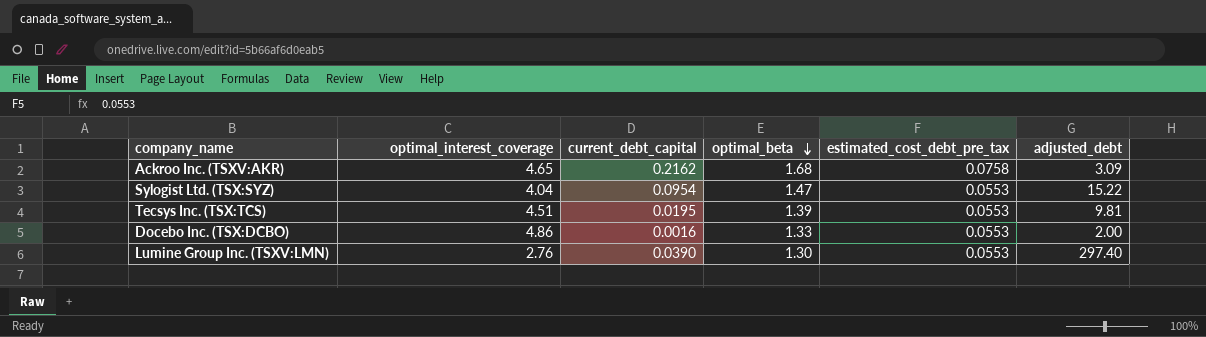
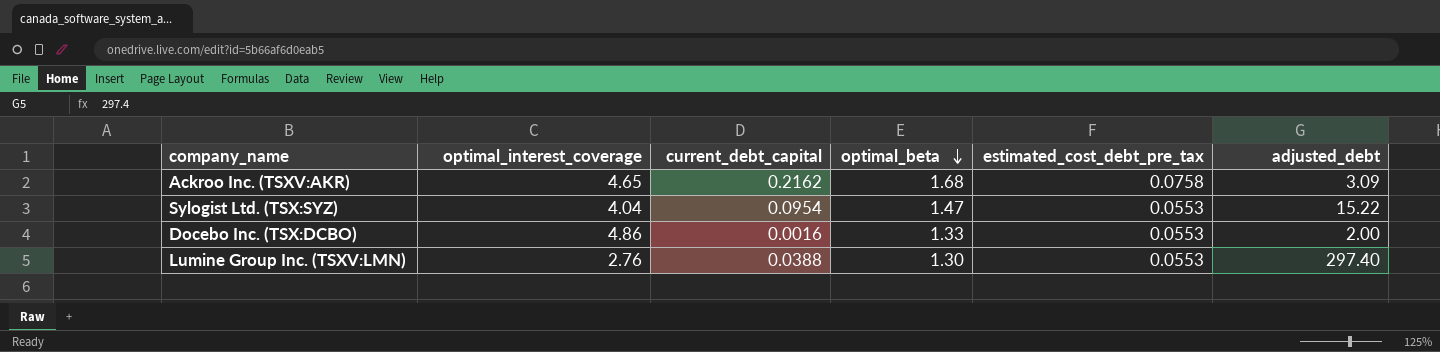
row Tecsys Inc. (TSX:TCS): 4.51 | 0.0195 | 1.39 | 0.0553 | 9.81 -> none
Lumine Group Inc. (TSXV:LMN) | current_debt_capital: 0.0390 -> 0.0388

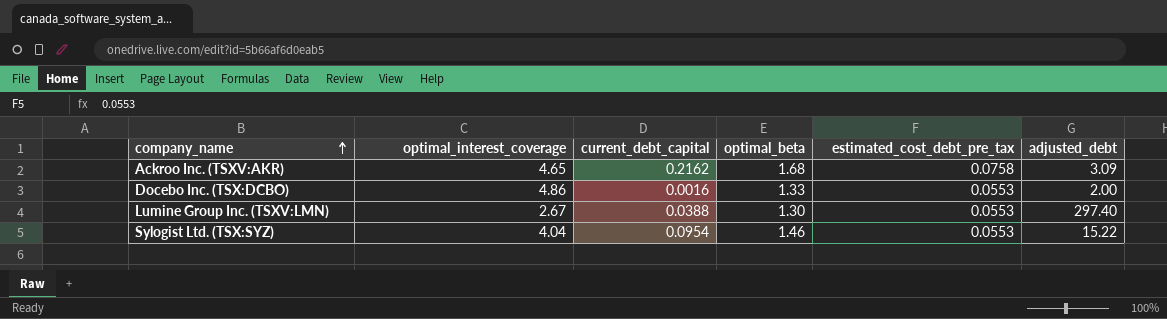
row order: optimal_beta descending -> company_name ascending
Lumine Group Inc. (TSXV:LMN) | optimal_interest_coverage: 2.76 -> 2.67
Sylogist Ltd. (TSX:SYZ) | optimal_beta: 1.47 -> 1.46

